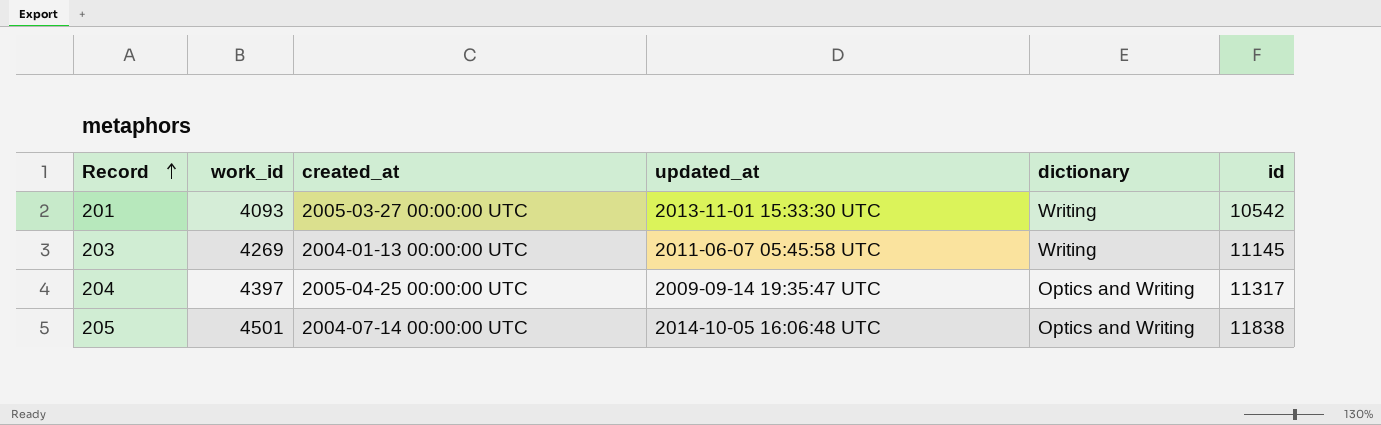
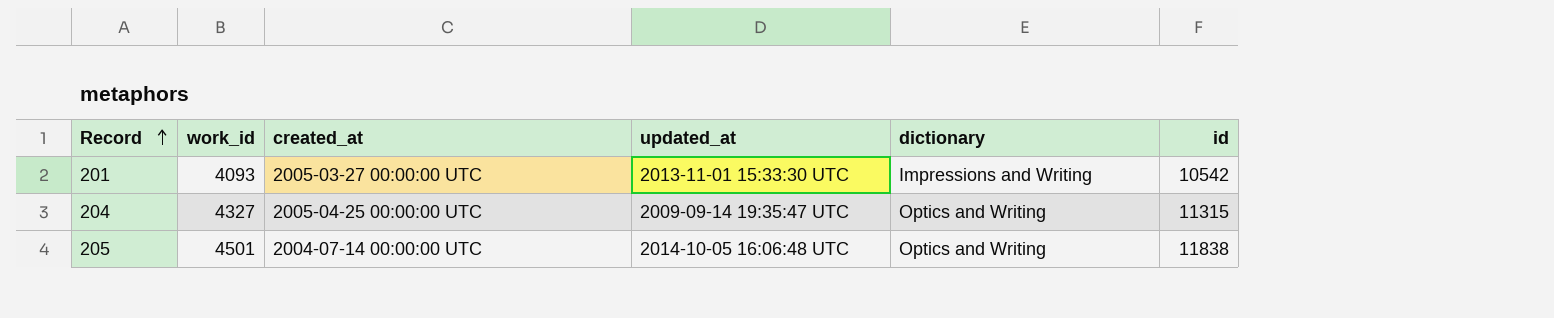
row 203: 4269 | 2004-01-13 00:00:00 UTC | 2011-06-07 05:45:58 UTC | Writing | 11145 -> none
201 | dictionary: Writing -> Impressions and Writing
204 | work_id: 4397 -> 4327
204 | id: 11317 -> 11315

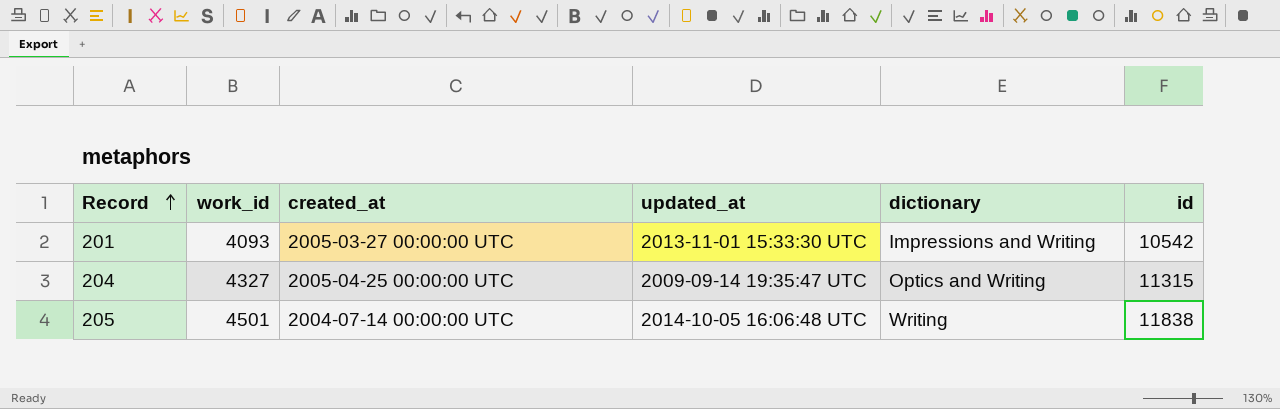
205 | dictionary: Optics and Writing -> Writing

